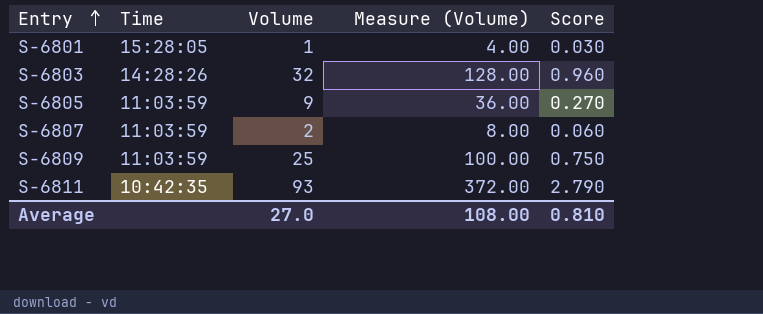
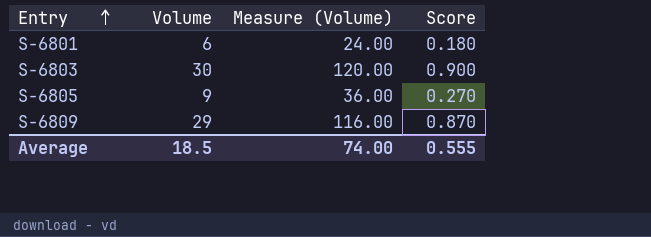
column Time | position: 2 -> none
row S-6807: 11:03:59 | 2 | 8.00 | 0.060 -> none
row S-6811: 10:42:35 | 93 | 372.00 | 2.790 -> none
S-6801 | Volume: 1 -> 6
S-6801 | Measure (Volume): 4.00 -> 24.00
S-6801 | Score: 0.030 -> 0.180
S-6803 | Volume: 32 -> 30
S-6803 | Measure (Volume): 128.00 -> 120.00
S-6803 | Score: 0.960 -> 0.900
S-6809 | Volume: 25 -> 29
S-6809 | Measure (Volume): 100.00 -> 116.00
S-6809 | Score: 0.750 -> 0.870
Average | Volume: 27.0 -> 18.5
Average | Measure (Volume): 108.00 -> 74.00
Average | Score: 0.810 -> 0.555

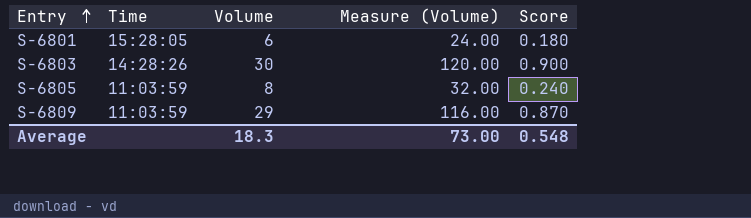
column Time | position: none -> 2
S-6805 | Volume: 9 -> 8
S-6805 | Measure (Volume): 36.00 -> 32.00
S-6805 | Score: 0.270 -> 0.240
Average | Volume: 18.5 -> 18.3
Average | Measure (Volume): 74.00 -> 73.00
Average | Score: 0.555 -> 0.548

